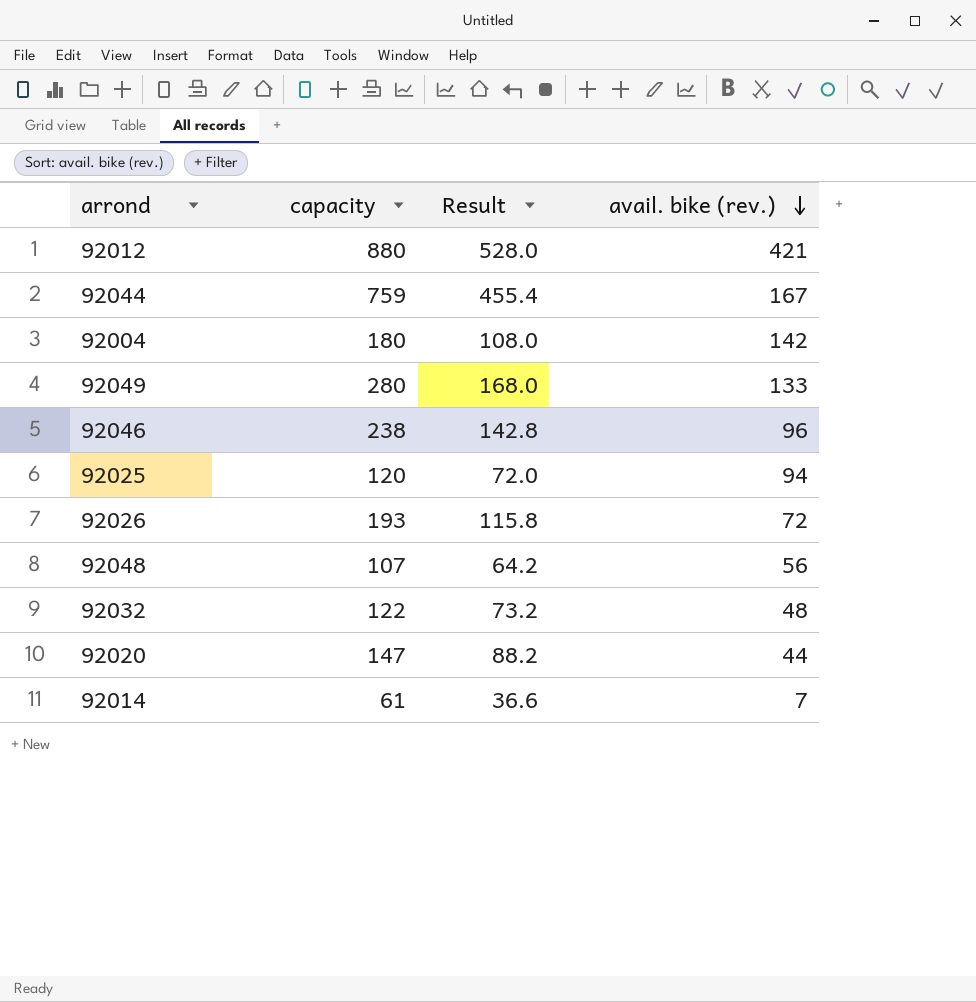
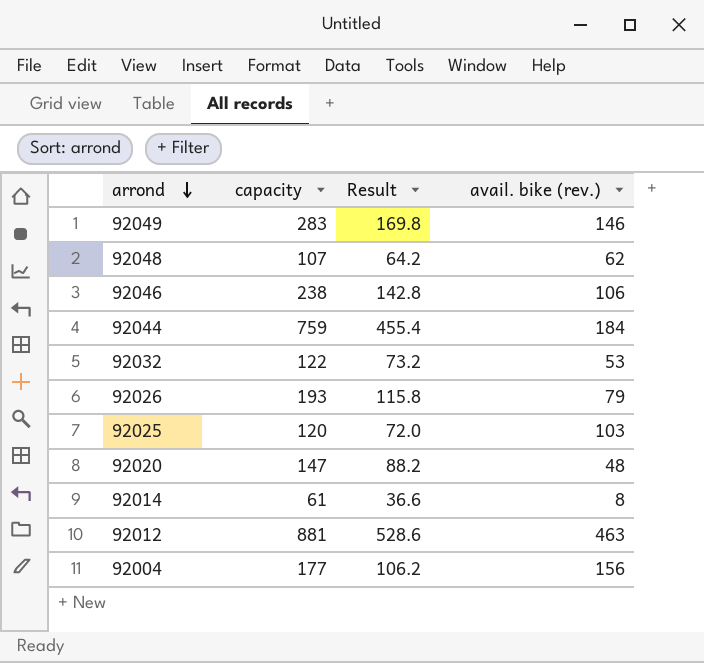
row order: avail. bike (rev.) descending -> arrond descending
92049 | capacity: 280 -> 283
92049 | Result: 168.0 -> 169.8
92049 | avail. bike (rev.): 133 -> 146
92048 | avail. bike (rev.): 56 -> 62
92046 | avail. bike (rev.): 96 -> 106
92044 | avail. bike (rev.): 167 -> 184
92032 | avail. bike (rev.): 48 -> 53
92026 | avail. bike (rev.): 72 -> 79
92025 | avail. bike (rev.): 94 -> 103
92020 | avail. bike (rev.): 44 -> 48
92014 | avail. bike (rev.): 7 -> 8
92012 | capacity: 880 -> 881
92012 | Result: 528.0 -> 528.6
92012 | avail. bike (rev.): 421 -> 463
92004 | capacity: 180 -> 177
92004 | Result: 108.0 -> 106.2
92004 | avail. bike (rev.): 142 -> 156

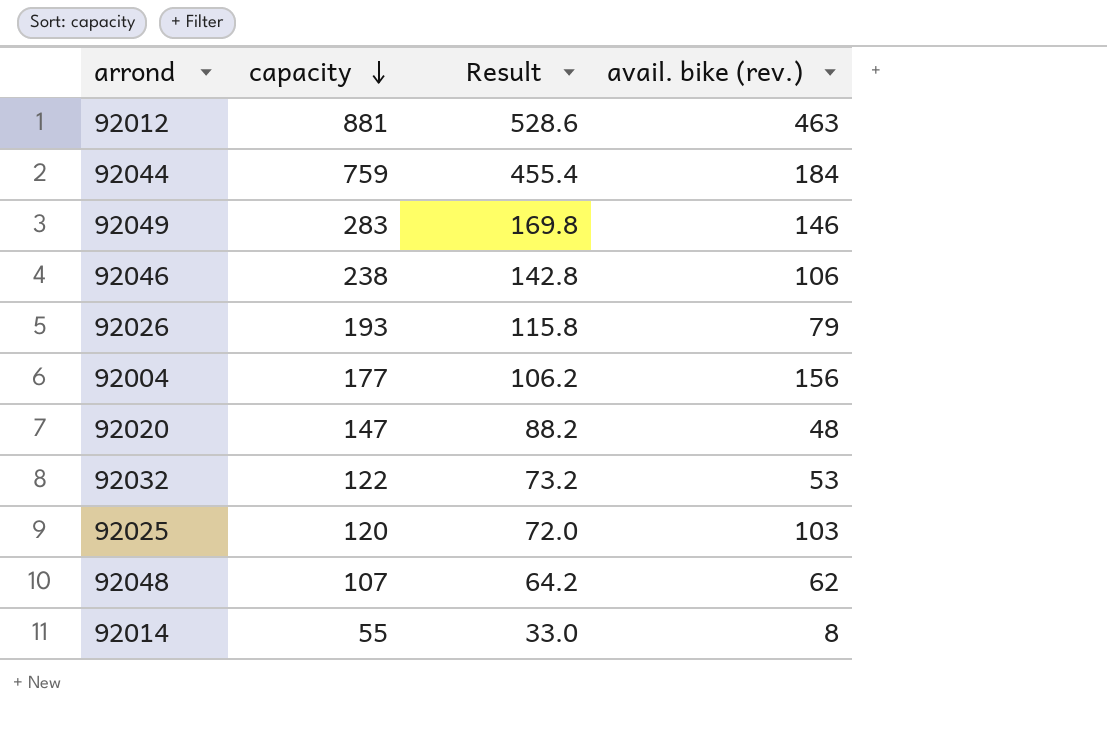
row order: arrond descending -> capacity descending
92014 | capacity: 61 -> 55
92014 | Result: 36.6 -> 33.0

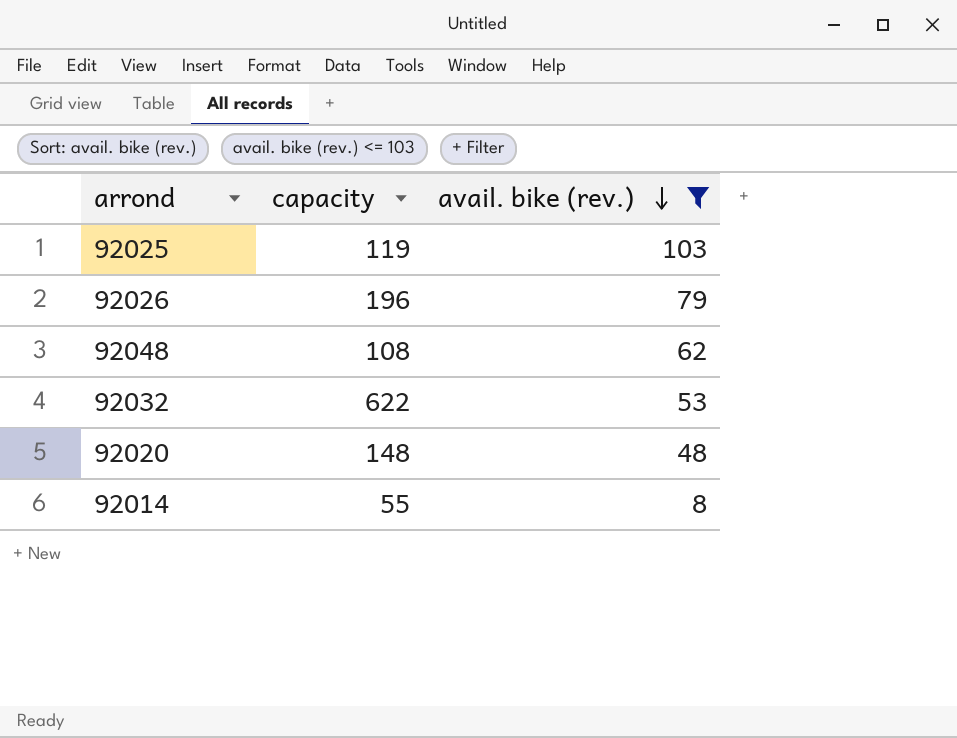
filter: none -> avail. bike (rev.) <= 103
row order: capacity descending -> avail. bike (rev.) descending
column Result | formula: [capacity] * 0.6 -> none
92025 | capacity: 120 -> 119
92026 | capacity: 193 -> 196
92048 | capacity: 107 -> 108
92032 | capacity: 122 -> 622
92020 | capacity: 147 -> 148

